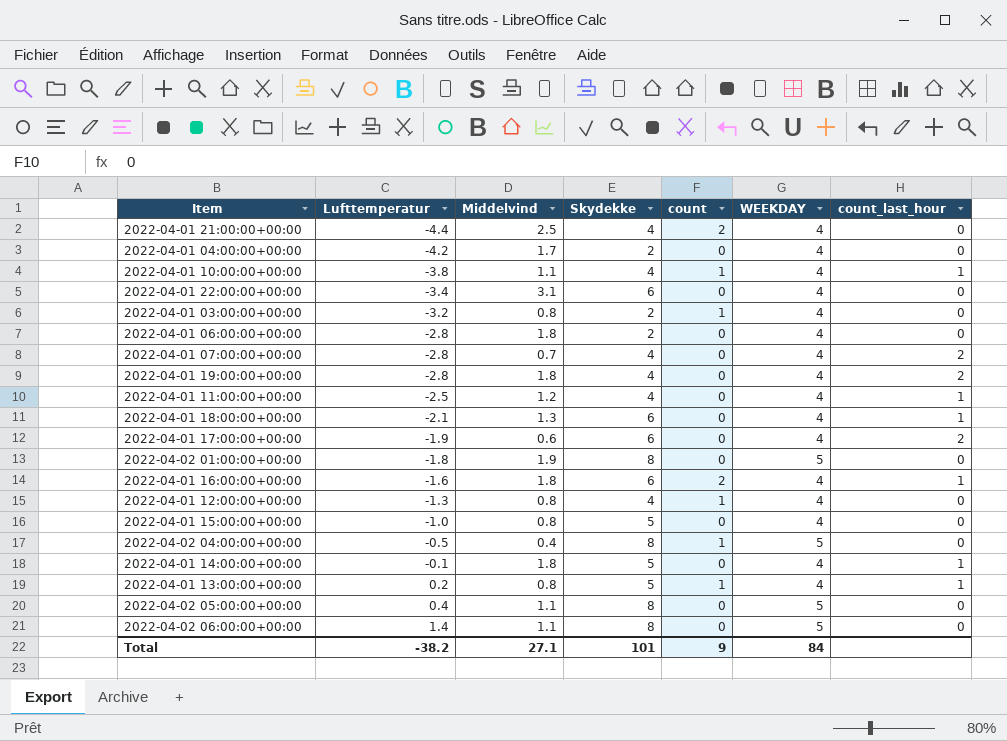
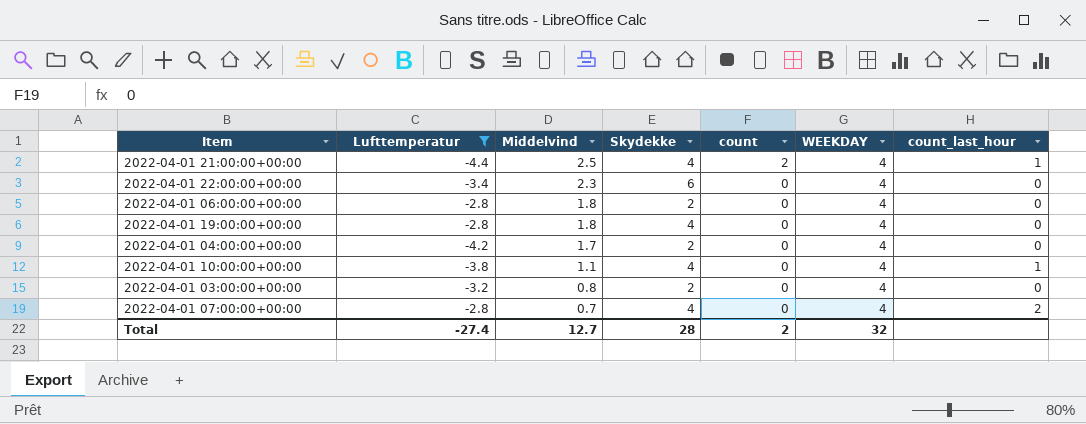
filter: none -> Lufttemperatur <= -2.8
row order: Lufttemperatur ascending -> Middelvind descending
2022-04-01 21:00:00+00:00 | count_last_hour: 0 -> 1
2022-04-01 22:00:00+00:00 | Middelvind: 3.1 -> 2.3
2022-04-01 19:00:00+00:00 | count_last_hour: 2 -> 0
2022-04-01 10:00:00+00:00 | count: 1 -> 0
2022-04-01 03:00:00+00:00 | count: 1 -> 0
Total | Lufttemperatur: -38.2 -> -27.4
Total | Middelvind: 27.1 -> 12.7
Total | Skydekke: 101 -> 28
Total | count: 9 -> 2
Total | WEEKDAY: 84 -> 32

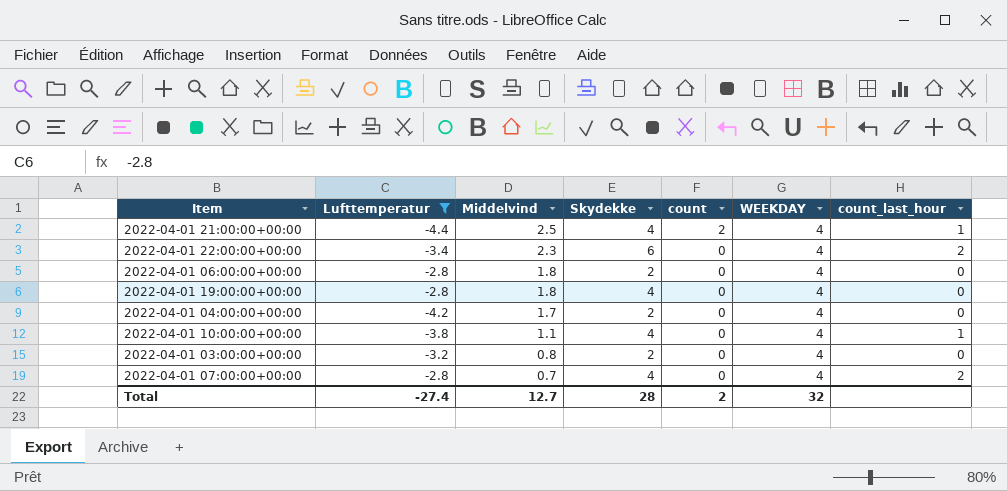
2022-04-01 22:00:00+00:00 | count_last_hour: 0 -> 2

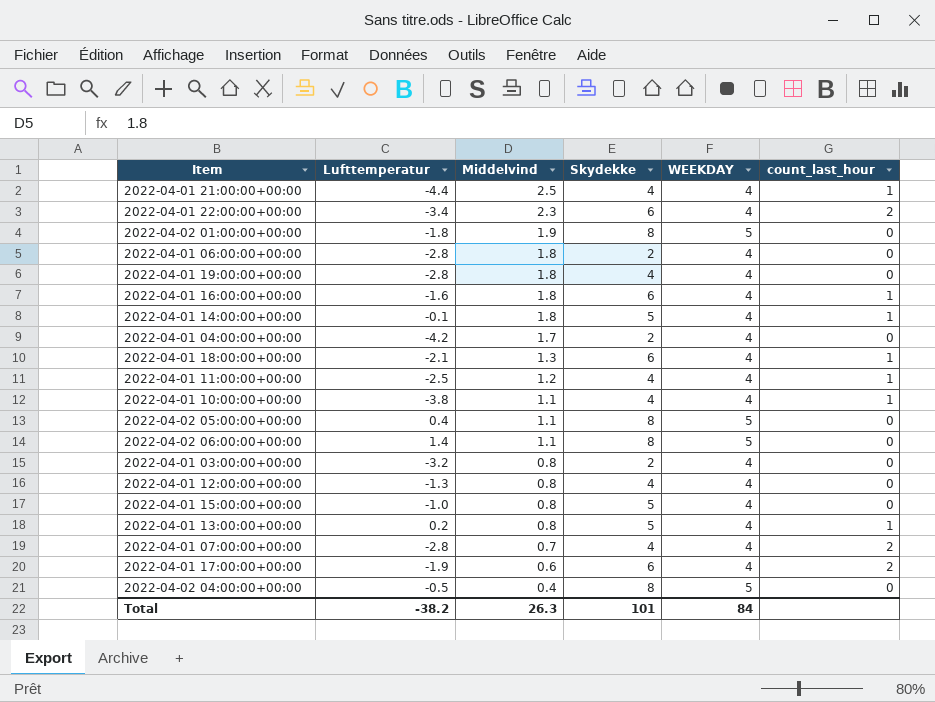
filter: Lufttemperatur <= -2.8 -> none
column count | position: 5 -> none
Total | Lufttemperatur: -27.4 -> -38.2
Total | Middelvind: 12.7 -> 26.3
Total | Skydekke: 28 -> 101
Total | WEEKDAY: 32 -> 84

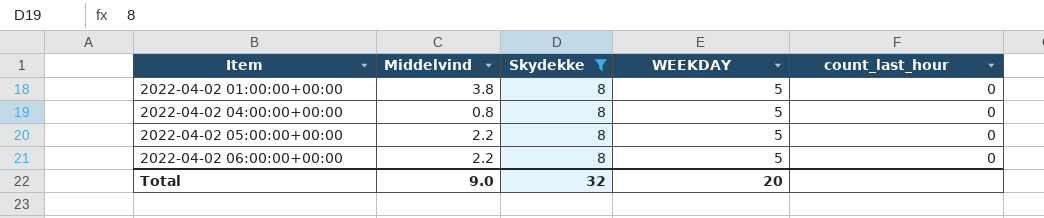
filter: none -> Skydekke = 8
row order: Middelvind descending -> Item ascending
column Lufttemperatur | position: 2 -> none
2022-04-02 01:00:00+00:00 | Middelvind: 1.9 -> 3.8
2022-04-02 04:00:00+00:00 | Middelvind: 0.4 -> 0.8
2022-04-02 05:00:00+00:00 | Middelvind: 1.1 -> 2.2
2022-04-02 06:00:00+00:00 | Middelvind: 1.1 -> 2.2
Total | Middelvind: 26.3 -> 9.0
Total | Skydekke: 101 -> 32
Total | WEEKDAY: 84 -> 20

